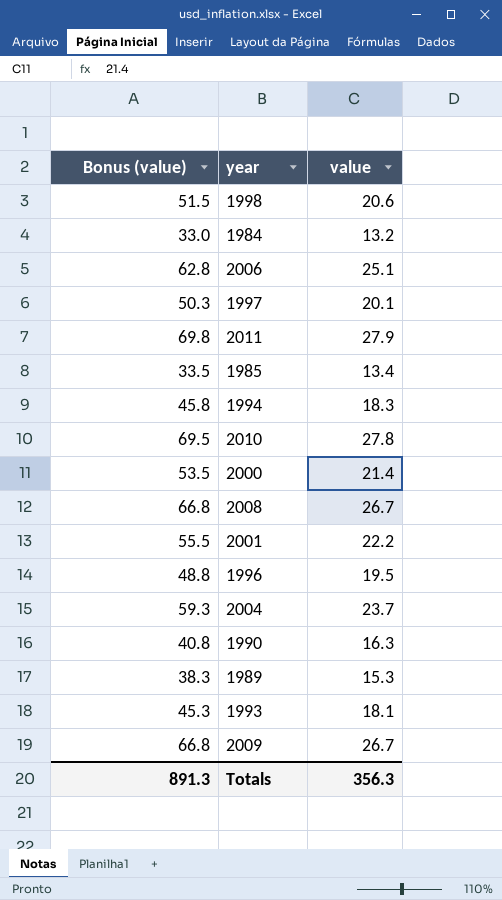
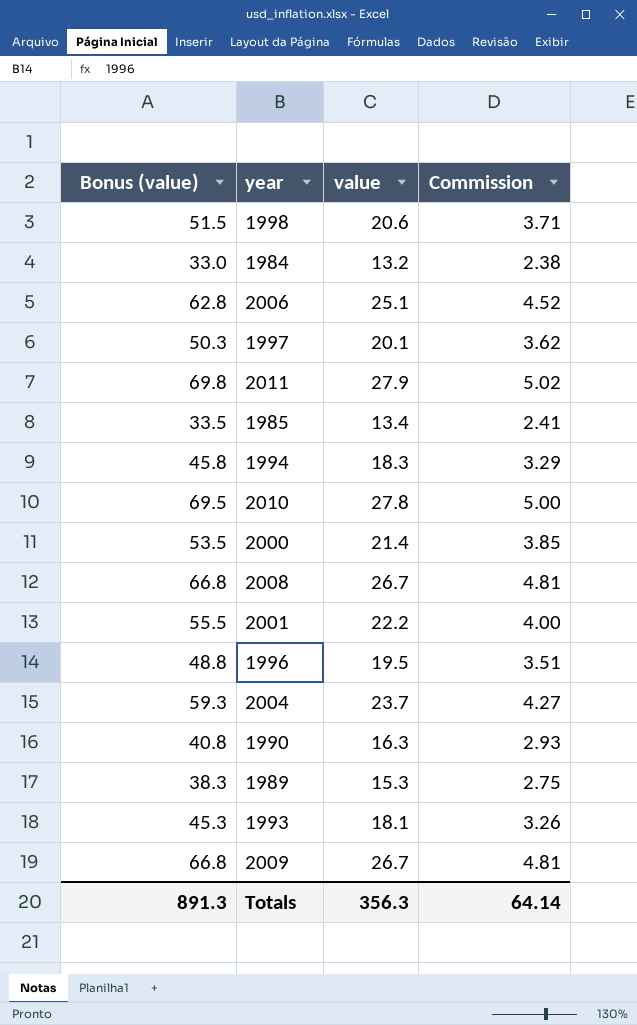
column Commission | formula: none -> [value] * 0.18

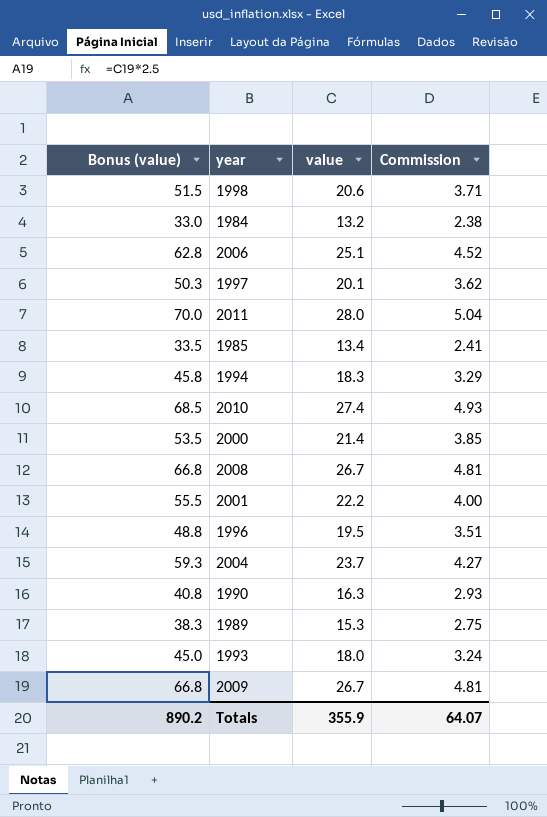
2011 | Bonus (value): 69.8 -> 70.0
2011 | value: 27.9 -> 28.0
2011 | Commission: 5.02 -> 5.04
2010 | Bonus (value): 69.5 -> 68.5
2010 | value: 27.8 -> 27.4
2010 | Commission: 5.00 -> 4.93
1993 | Bonus (value): 45.3 -> 45.0
1993 | value: 18.1 -> 18.0
1993 | Commission: 3.26 -> 3.24
Totals | Bonus (value): 891.3 -> 890.2
Totals | value: 356.3 -> 355.9
Totals | Commission: 64.14 -> 64.07

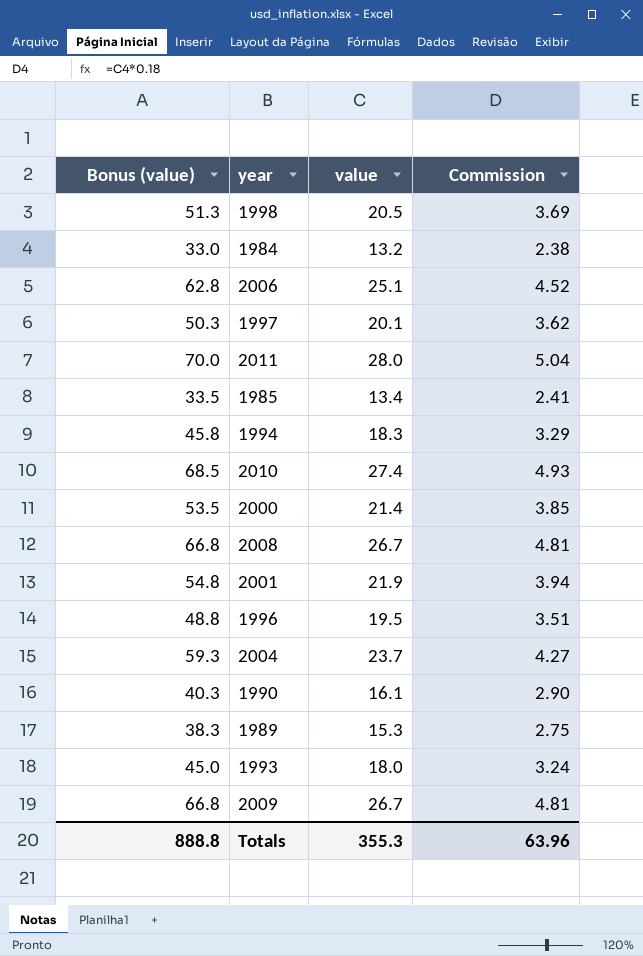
1998 | Bonus (value): 51.5 -> 51.3
1998 | value: 20.6 -> 20.5
1998 | Commission: 3.71 -> 3.69
2001 | Bonus (value): 55.5 -> 54.8
2001 | value: 22.2 -> 21.9
2001 | Commission: 4.00 -> 3.94
1990 | Bonus (value): 40.8 -> 40.3
1990 | value: 16.3 -> 16.1
1990 | Commission: 2.93 -> 2.90
Totals | Bonus (value): 890.2 -> 888.8
Totals | value: 355.9 -> 355.3
Totals | Commission: 64.07 -> 63.96

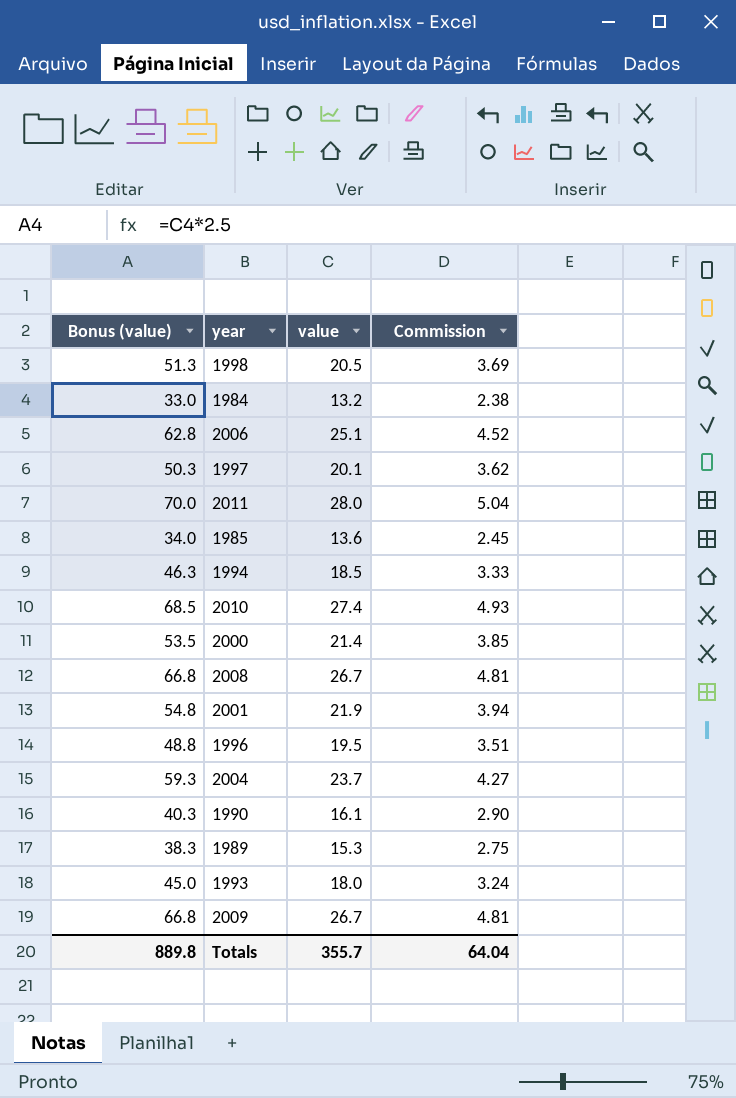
1985 | Bonus (value): 33.5 -> 34.0
1985 | value: 13.4 -> 13.6
1985 | Commission: 2.41 -> 2.45
1994 | Bonus (value): 45.8 -> 46.3
1994 | value: 18.3 -> 18.5
1994 | Commission: 3.29 -> 3.33
Totals | Bonus (value): 888.8 -> 889.8
Totals | value: 355.3 -> 355.7
Totals | Commission: 63.96 -> 64.04

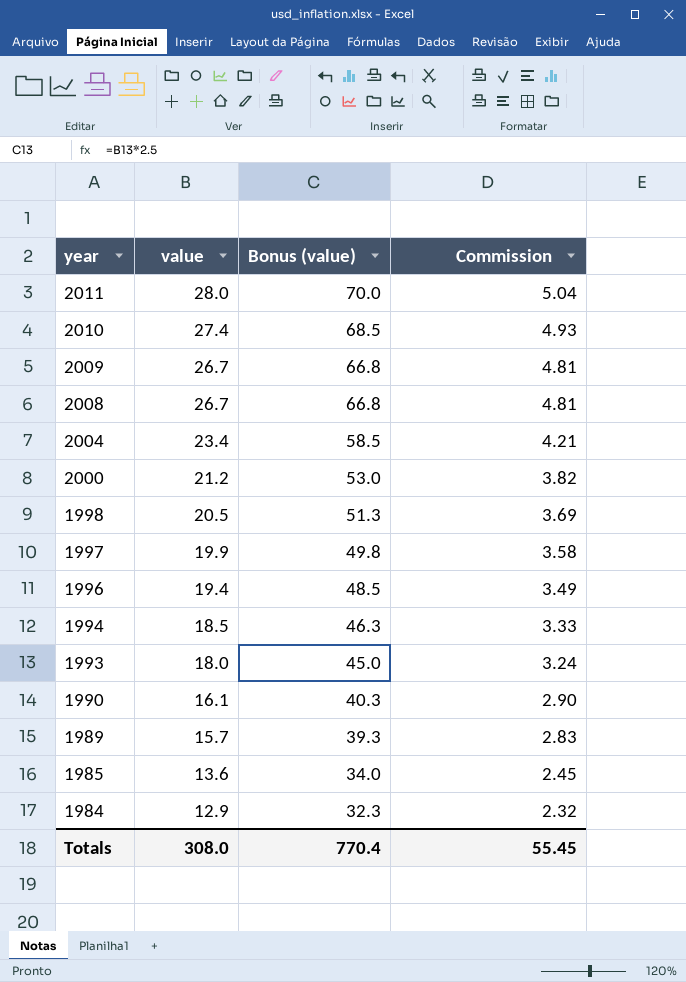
row order: none -> year descending
column Bonus (value) | position: 1 -> 3
row 2006: 62.8 | 25.1 | 4.52 -> none
row 2001: 54.8 | 21.9 | 3.94 -> none
2004 | value: 23.7 -> 23.4
2004 | Bonus (value): 59.3 -> 58.5
2004 | Commission: 4.27 -> 4.21
2000 | value: 21.4 -> 21.2
2000 | Bonus (value): 53.5 -> 53.0
2000 | Commission: 3.85 -> 3.82
1997 | value: 20.1 -> 19.9
1997 | Bonus (value): 50.3 -> 49.8
1997 | Commission: 3.62 -> 3.58
1996 | value: 19.5 -> 19.4
1996 | Bonus (value): 48.8 -> 48.5
1996 | Commission: 3.51 -> 3.49
1989 | value: 15.3 -> 15.7
1989 | Bonus (value): 38.3 -> 39.3
1989 | Commission: 2.75 -> 2.83
1984 | value: 13.2 -> 12.9
1984 | Bonus (value): 33.0 -> 32.3
1984 | Commission: 2.38 -> 2.32
Totals | value: 355.7 -> 308.0
Totals | Bonus (value): 889.8 -> 770.4
Totals | Commission: 64.04 -> 55.45

